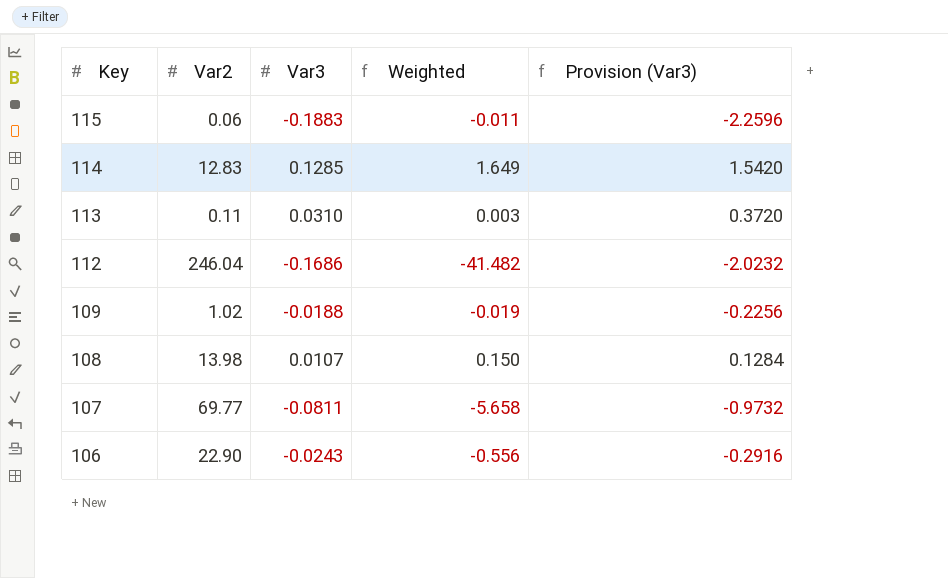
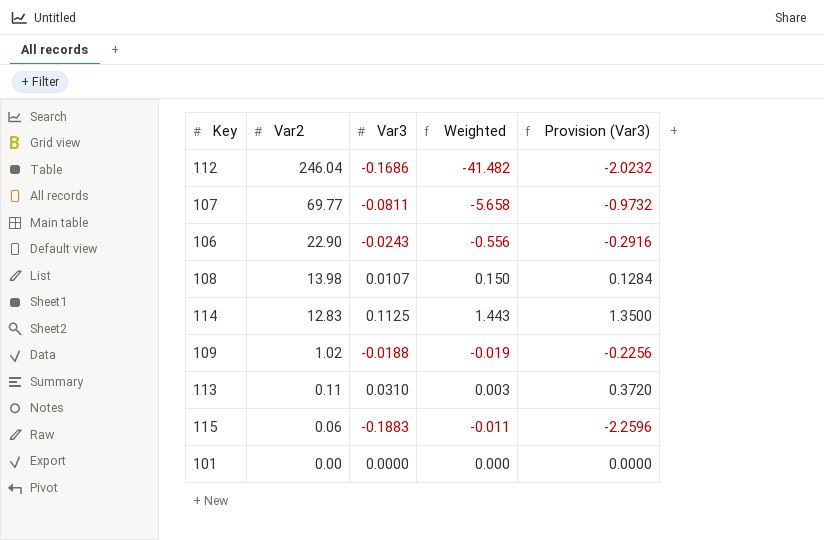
row order: Key descending -> Var2 descending
114 | Var3: 0.1285 -> 0.1125
114 | Weighted: 1.649 -> 1.443
114 | Provision (Var3): 1.5420 -> 1.3500
row 101: none -> 0.00 | 0.0000 | 0.000 | 0.0000

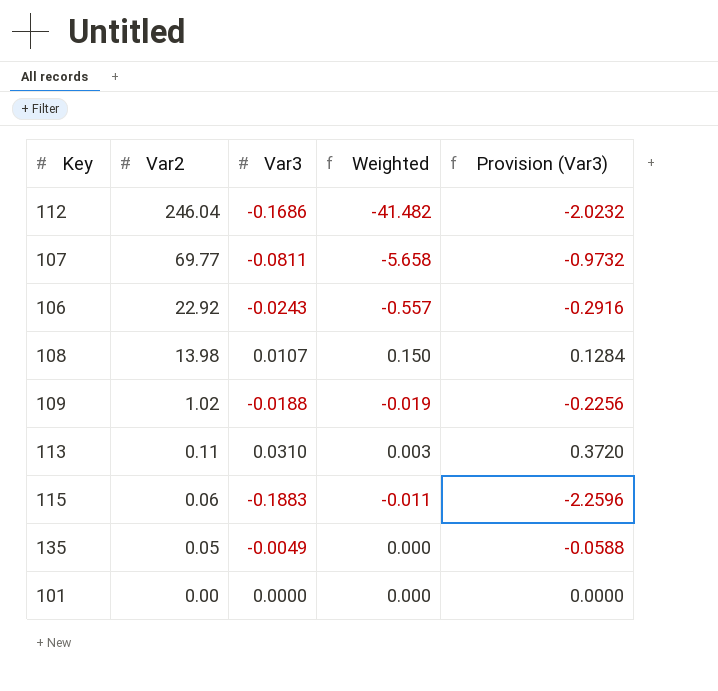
row 114: 12.83 | 0.1125 | 1.443 | 1.3500 -> none
106 | Var2: 22.90 -> 22.92
106 | Weighted: -0.556 -> -0.557
row 135: none -> 0.05 | -0.0049 | 0.000 | -0.0588

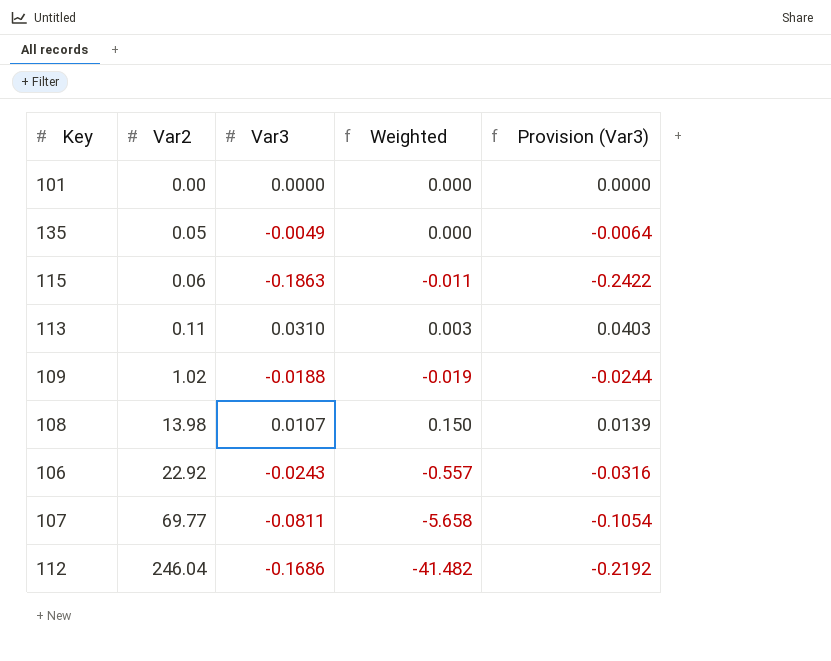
row order: Var2 descending -> Var2 ascending
column Provision (Var3) | formula: [Var3] * 12 -> [Var3] * 1.3
115 | Var3: -0.1883 -> -0.1863

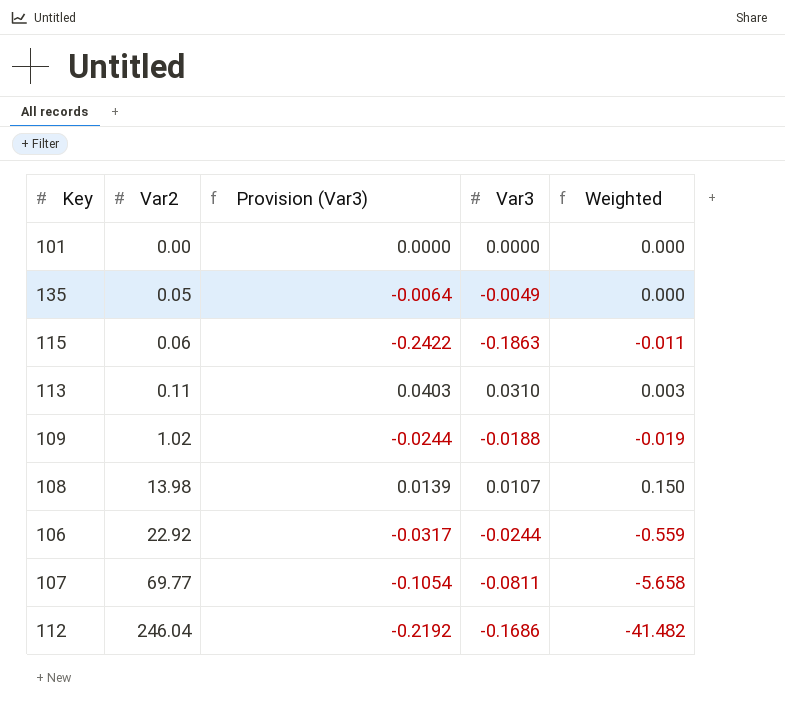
column Provision (Var3) | position: 5 -> 3
106 | Provision (Var3): -0.0316 -> -0.0317
106 | Var3: -0.0243 -> -0.0244
106 | Weighted: -0.557 -> -0.559

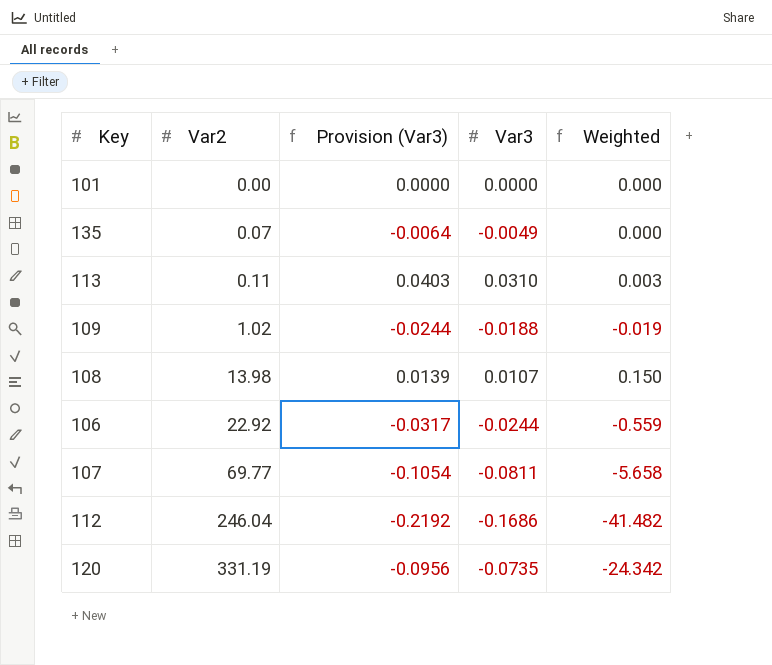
row 115: 0.06 | -0.2422 | -0.1863 | -0.011 -> none
135 | Var2: 0.05 -> 0.07
row 120: none -> 331.19 | -0.0956 | -0.0735 | -24.342

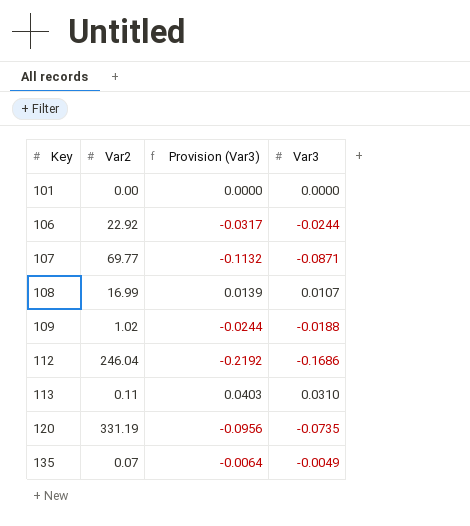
row order: Var2 ascending -> Key ascending
column Weighted | formula: [Var2] * [Var3] -> none
107 | Provision (Var3): -0.1054 -> -0.1132
107 | Var3: -0.0811 -> -0.0871
108 | Var2: 13.98 -> 16.99

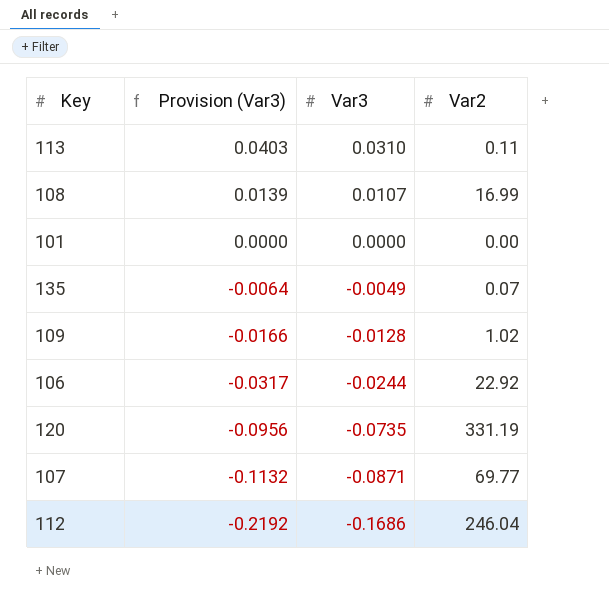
row order: Key ascending -> Provision (Var3) descending
column Var2 | position: 2 -> 4
109 | Provision (Var3): -0.0244 -> -0.0166
109 | Var3: -0.0188 -> -0.0128

